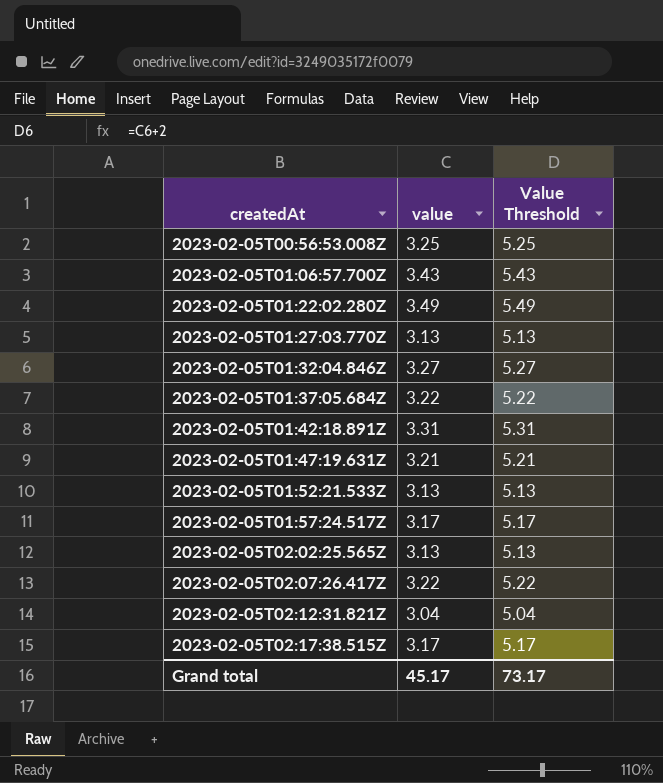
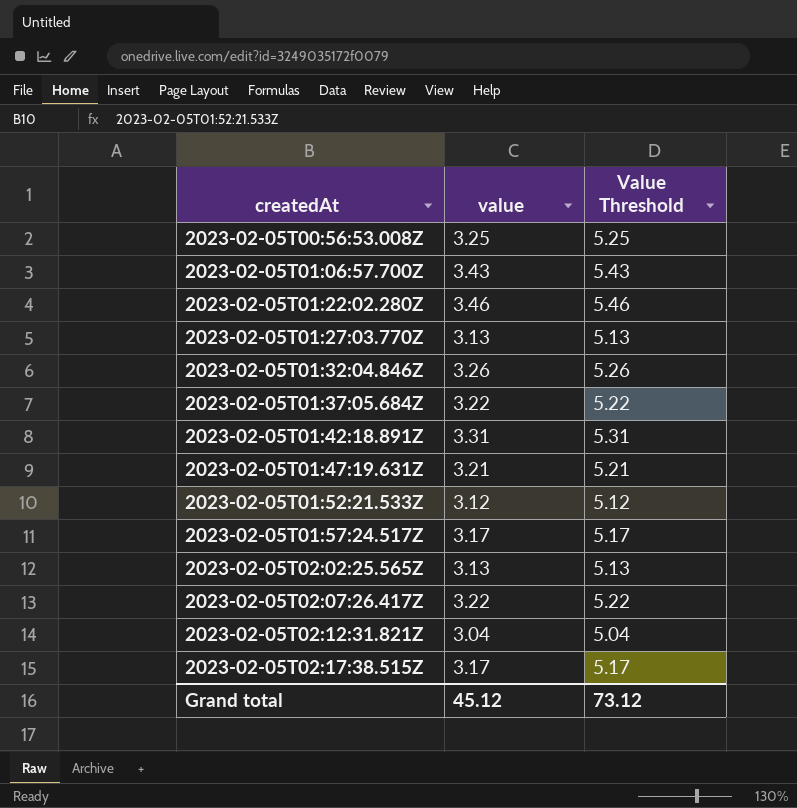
2023-02-05T01:22:02.280Z | value: 3.49 -> 3.46
2023-02-05T01:22:02.280Z | Value Threshold: 5.49 -> 5.46
2023-02-05T01:32:04.846Z | value: 3.27 -> 3.26
2023-02-05T01:32:04.846Z | Value Threshold: 5.27 -> 5.26
2023-02-05T01:52:21.533Z | value: 3.13 -> 3.12
2023-02-05T01:52:21.533Z | Value Threshold: 5.13 -> 5.12
Grand total | value: 45.17 -> 45.12
Grand total | Value Threshold: 73.17 -> 73.12

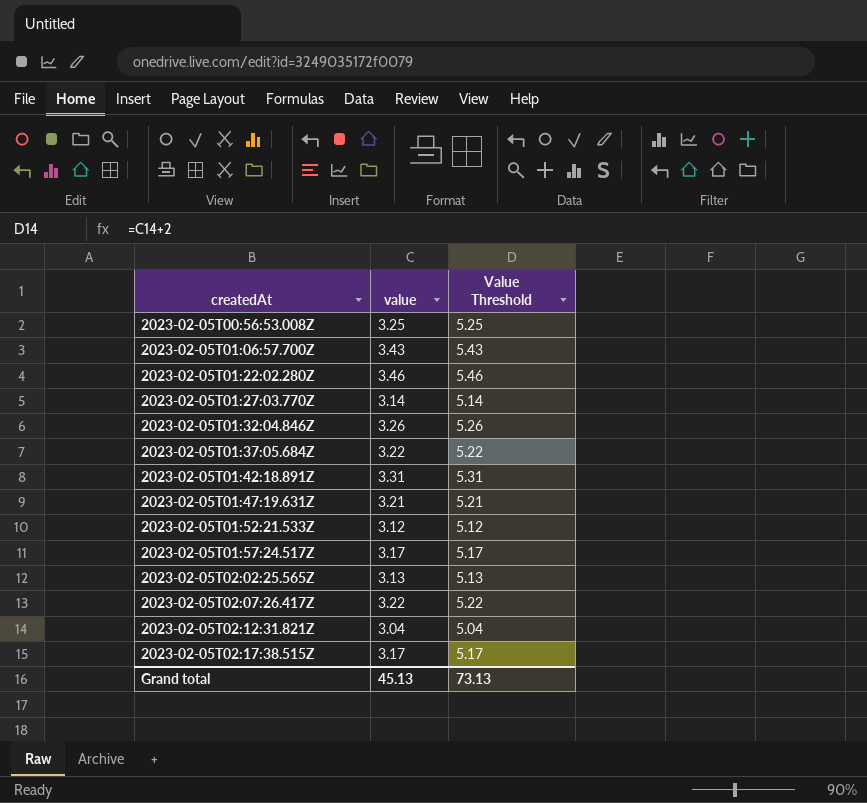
2023-02-05T01:27:03.770Z | value: 3.13 -> 3.14
2023-02-05T01:27:03.770Z | Value Threshold: 5.13 -> 5.14
Grand total | value: 45.12 -> 45.13
Grand total | Value Threshold: 73.12 -> 73.13

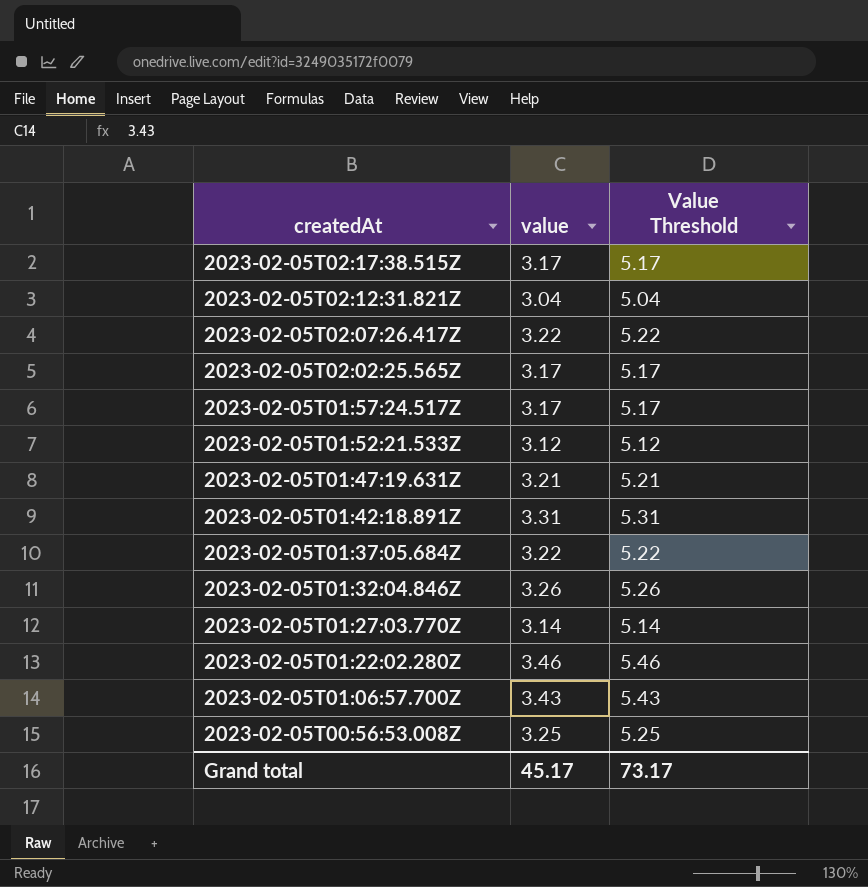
row order: createdAt ascending -> createdAt descending
2023-02-05T02:02:25.565Z | value: 3.13 -> 3.17
2023-02-05T02:02:25.565Z | Value Threshold: 5.13 -> 5.17
Grand total | value: 45.13 -> 45.17
Grand total | Value Threshold: 73.13 -> 73.17

